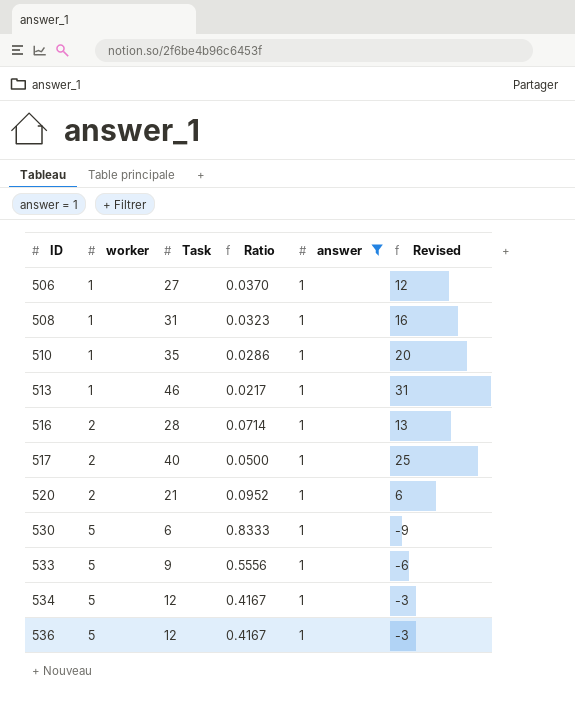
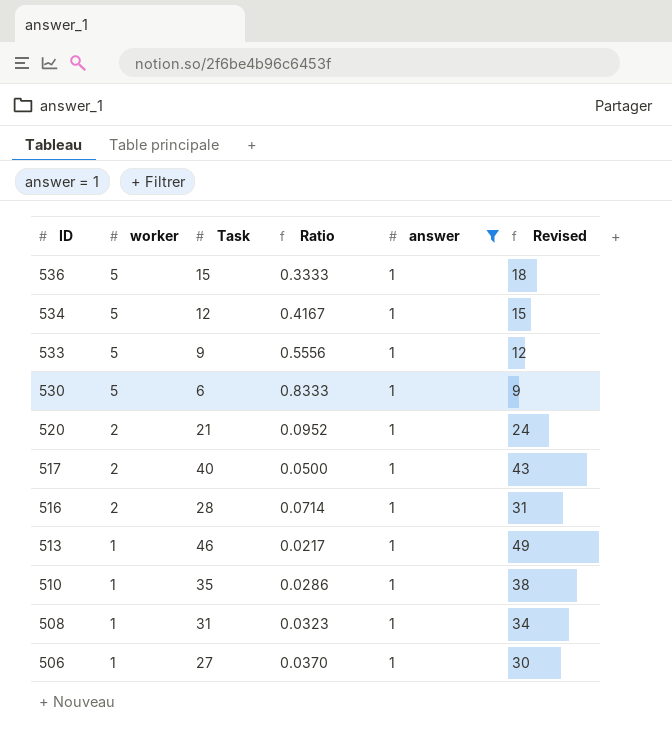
row order: ID ascending -> ID descending
column Revised | formula: [Task] - 15 -> [Task] + 3
536 | Task: 12 -> 15
536 | Ratio: 0.4167 -> 0.3333

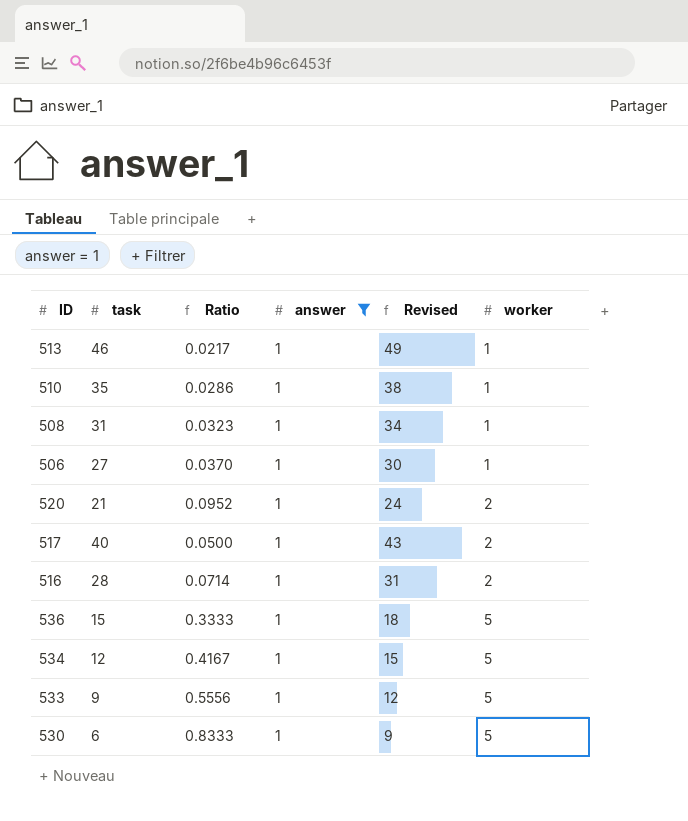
row order: ID descending -> worker ascending
column name: Task -> task
column worker | position: 2 -> 6

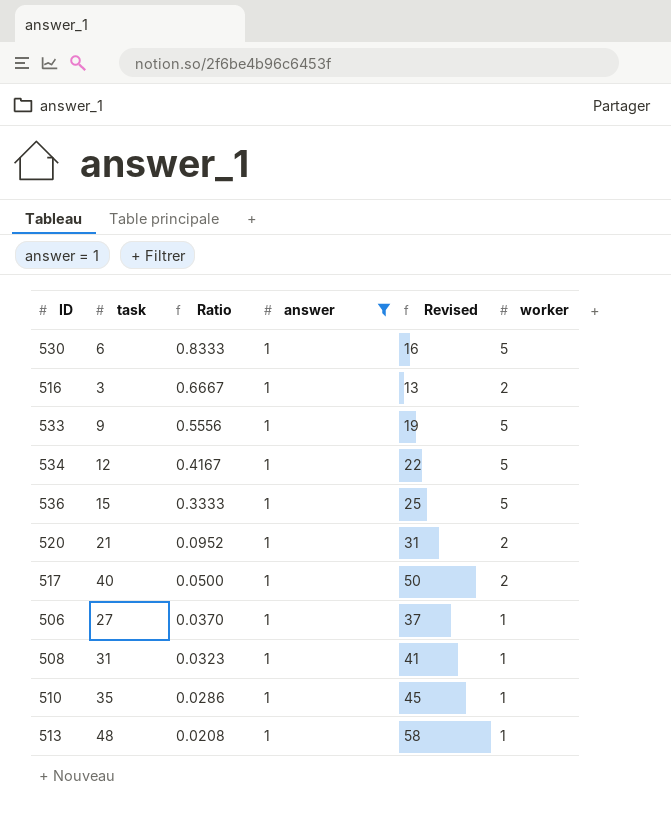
row order: worker ascending -> Ratio descending
column Revised | formula: [task] + 3 -> [task] + 10
516 | task: 28 -> 3
516 | Ratio: 0.0714 -> 0.6667
513 | task: 46 -> 48
513 | Ratio: 0.0217 -> 0.0208

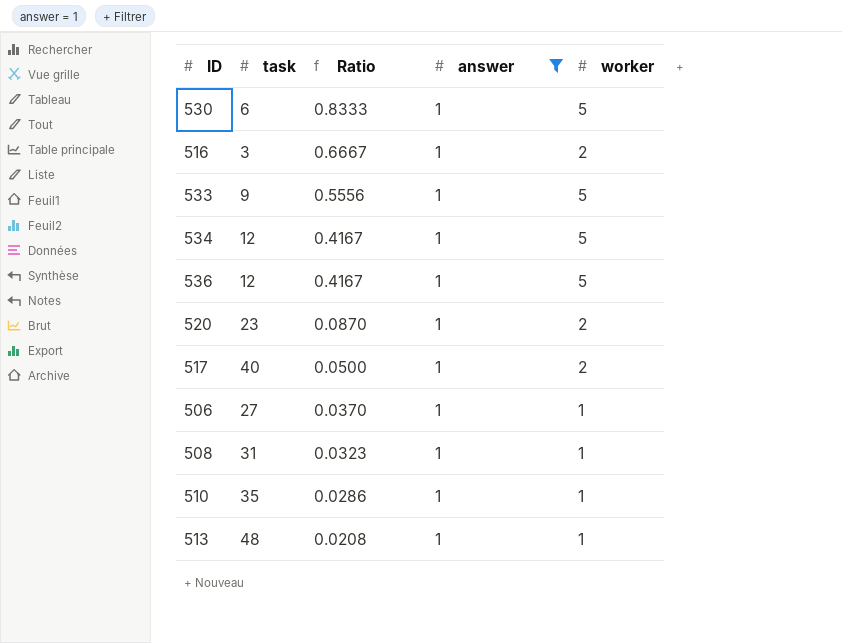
column Revised | formula: [task] + 10 -> none
536 | task: 15 -> 12
536 | Ratio: 0.3333 -> 0.4167
520 | task: 21 -> 23
520 | Ratio: 0.0952 -> 0.0870

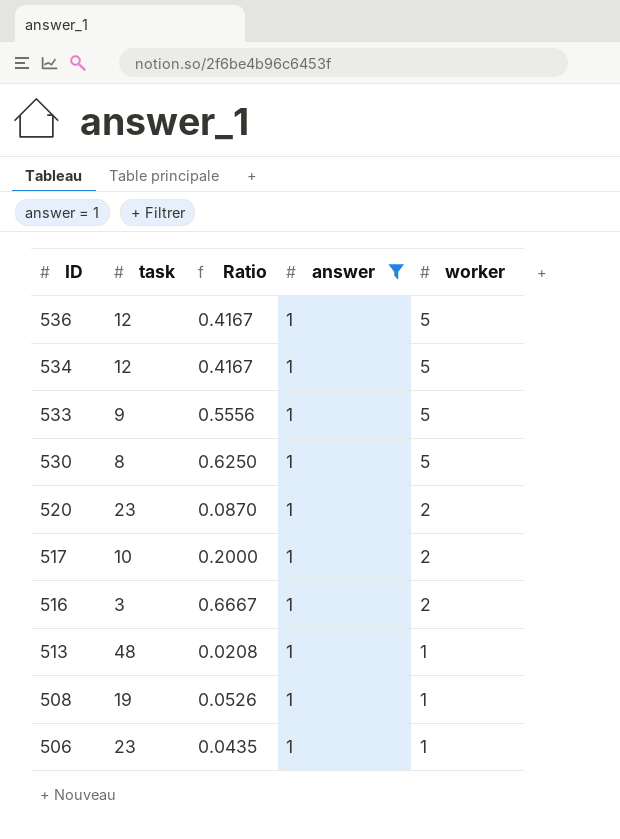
row order: Ratio descending -> ID descending
row 510: 35 | 0.0286 | 1 | 1 -> none
530 | task: 6 -> 8
530 | Ratio: 0.8333 -> 0.6250
517 | task: 40 -> 10
517 | Ratio: 0.0500 -> 0.2000
508 | task: 31 -> 19
508 | Ratio: 0.0323 -> 0.0526
506 | task: 27 -> 23
506 | Ratio: 0.0370 -> 0.0435

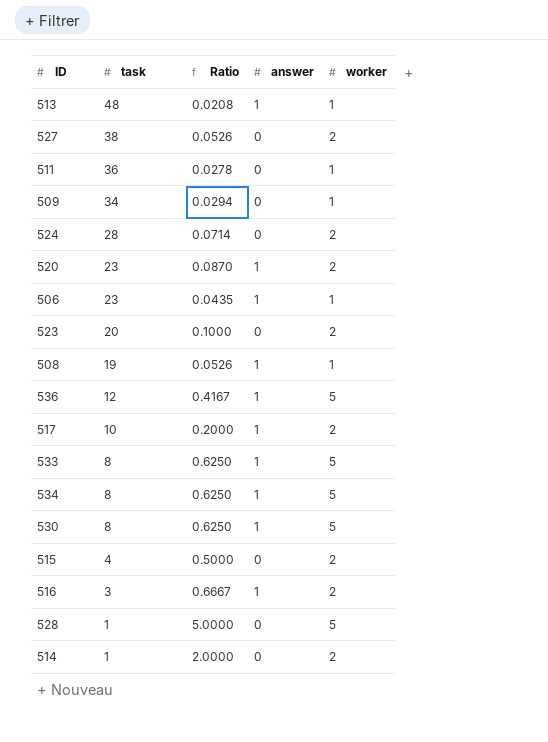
filter: answer = 1 -> none
row order: ID descending -> task descending
533 | task: 9 -> 8
533 | Ratio: 0.5556 -> 0.6250
534 | task: 12 -> 8
534 | Ratio: 0.4167 -> 0.6250

